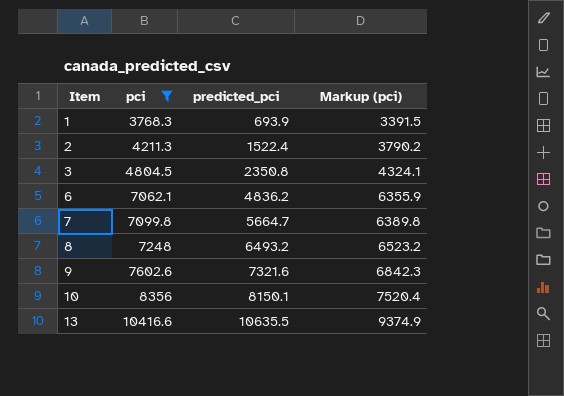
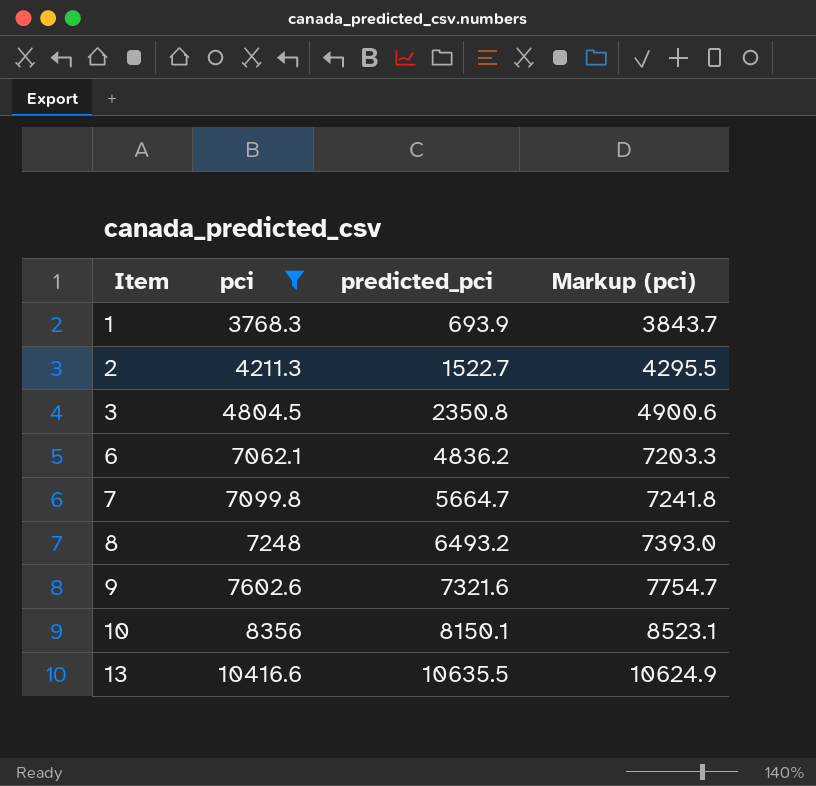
column Markup (pci) | formula: [pci] * 0.9 -> [pci] * 1.02
2 | predicted_pci: 1522.4 -> 1522.7

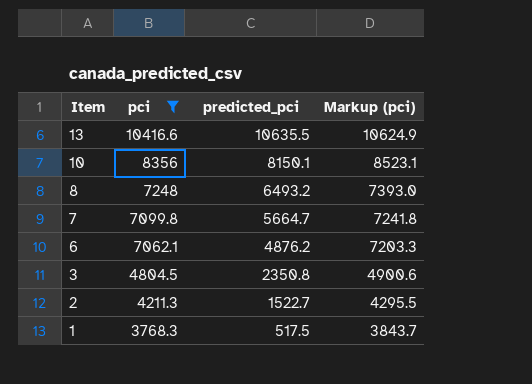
row order: Item ascending -> Item descending
row 9: 7602.6 | 7321.6 | 7754.7 -> none
6 | predicted_pci: 4836.2 -> 4876.2
1 | predicted_pci: 693.9 -> 517.5

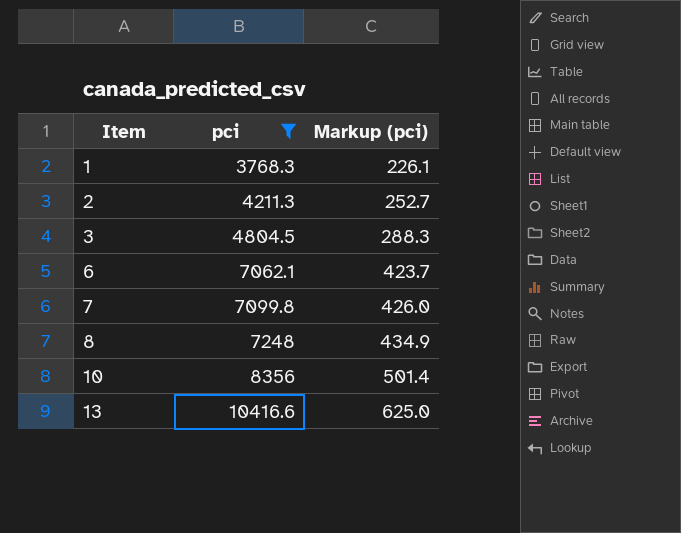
row order: Item descending -> Item ascending
column predicted_pci | position: 3 -> none
column Markup (pci) | formula: [pci] * 1.02 -> [pci] * 0.06

